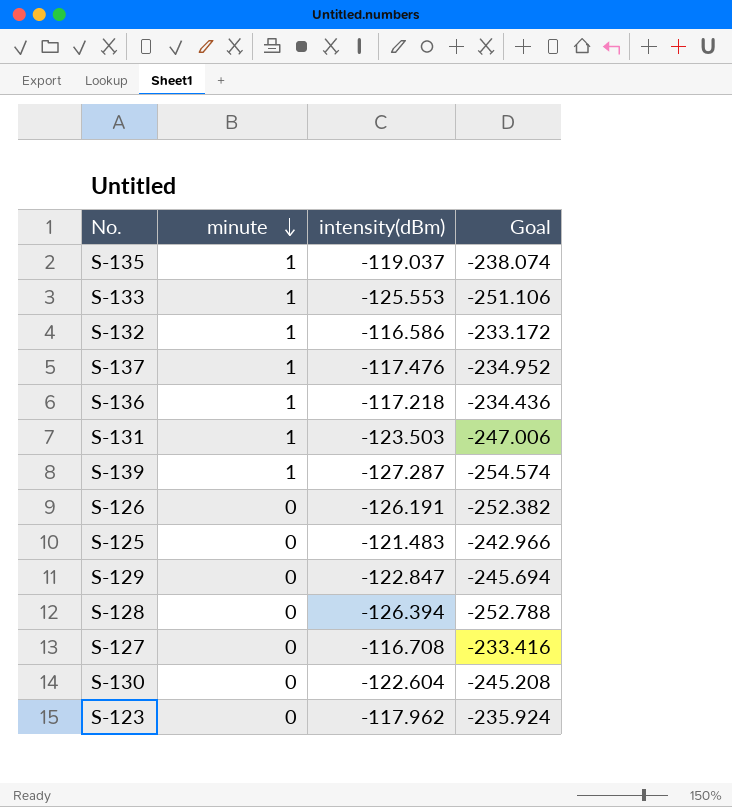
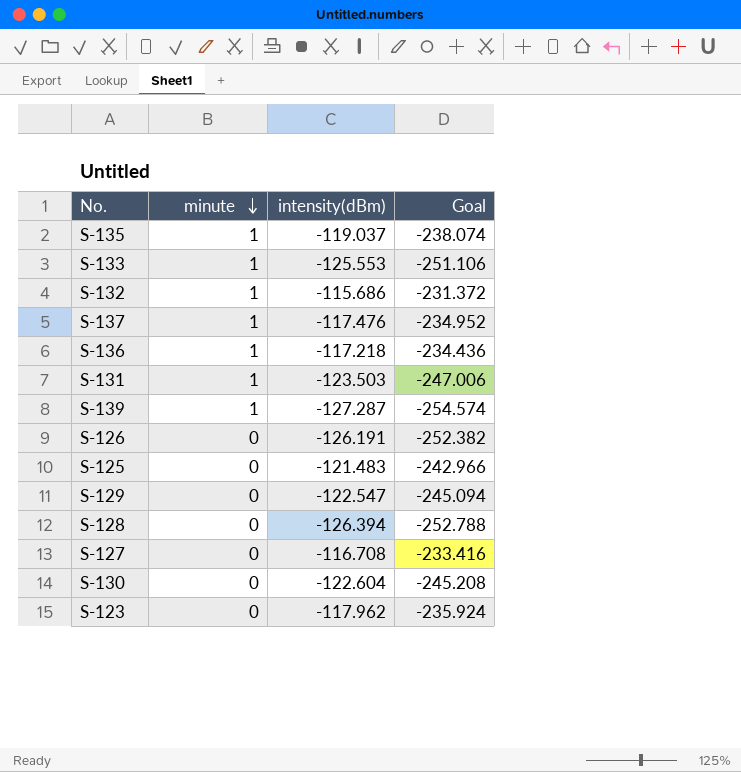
S-132 | intensity(dBm): -116.586 -> -115.686
S-132 | Goal: -233.172 -> -231.372
S-129 | intensity(dBm): -122.847 -> -122.547
S-129 | Goal: -245.694 -> -245.094

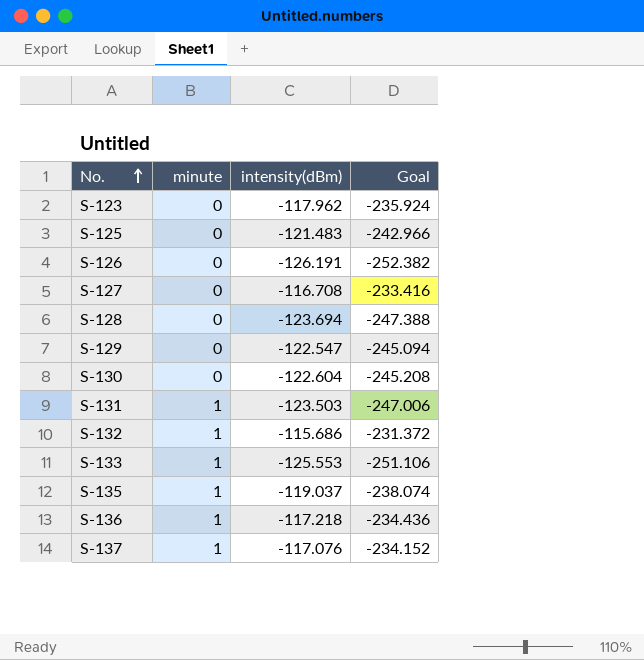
row order: minute descending -> No. ascending
row S-139: 1 | -127.287 | -254.574 -> none
S-128 | intensity(dBm): -126.394 -> -123.694
S-128 | Goal: -252.788 -> -247.388
S-137 | intensity(dBm): -117.476 -> -117.076
S-137 | Goal: -234.952 -> -234.152

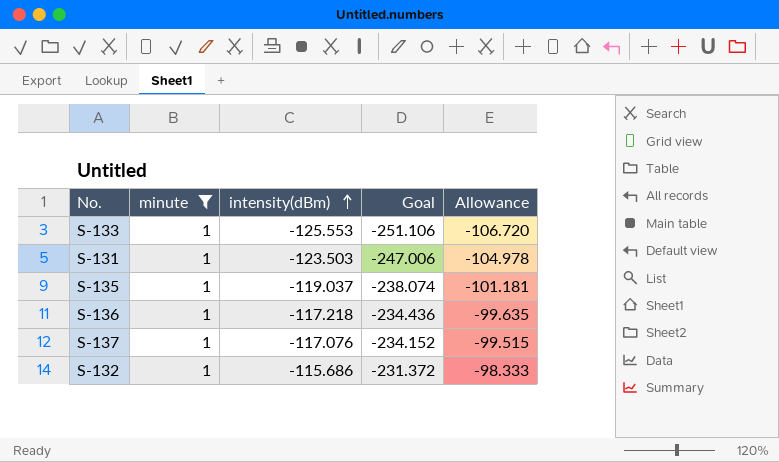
filter: none -> minute = 1
row order: No. ascending -> intensity(dBm) ascending
column Allowance | formula: none -> [intensity(dBm)] * 0.85

